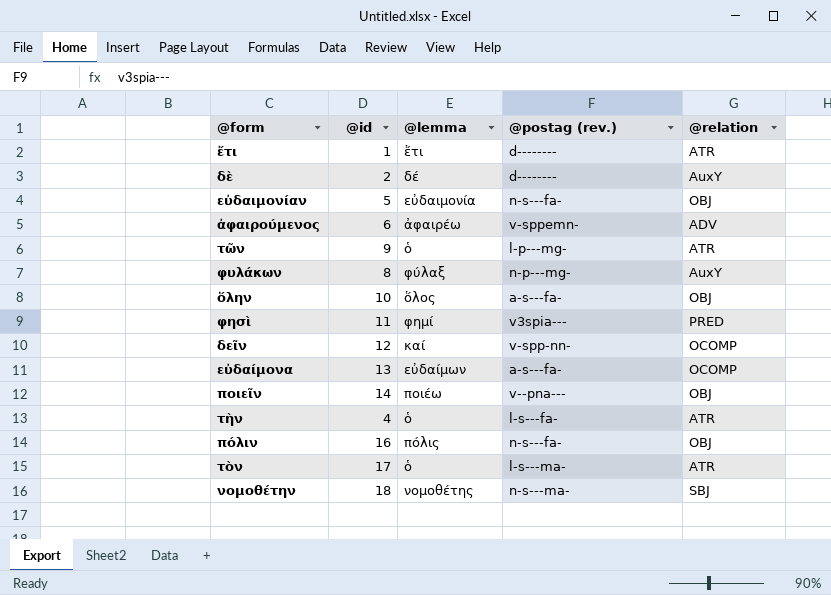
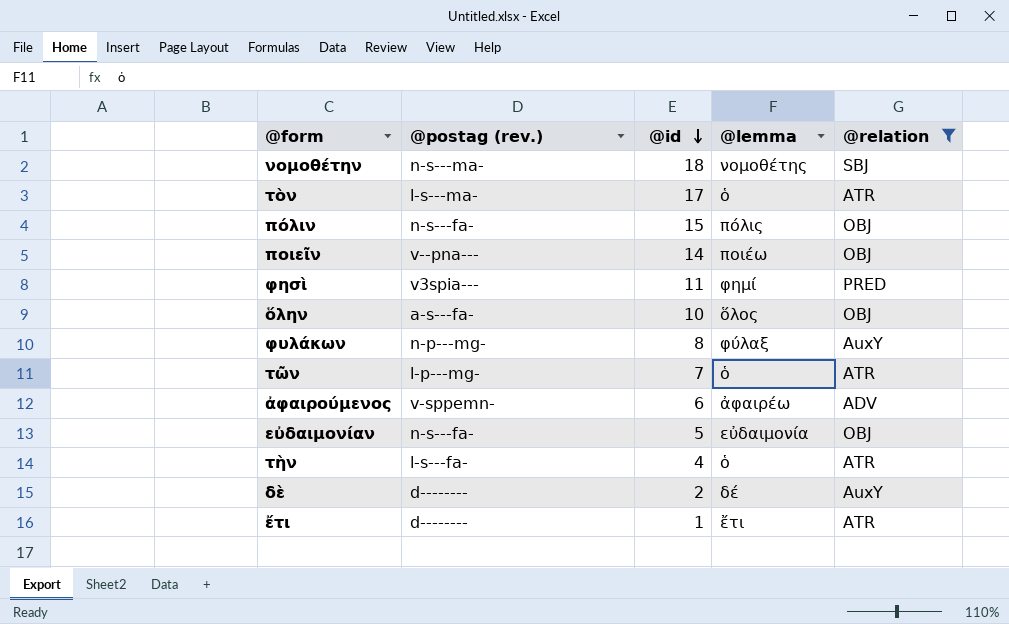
filter: none -> @relation != OCOMP
row order: none -> @id descending
column @postag (rev.) | position: 4 -> 2
πόλιν | @id: 16 -> 15
τῶν | @id: 9 -> 7

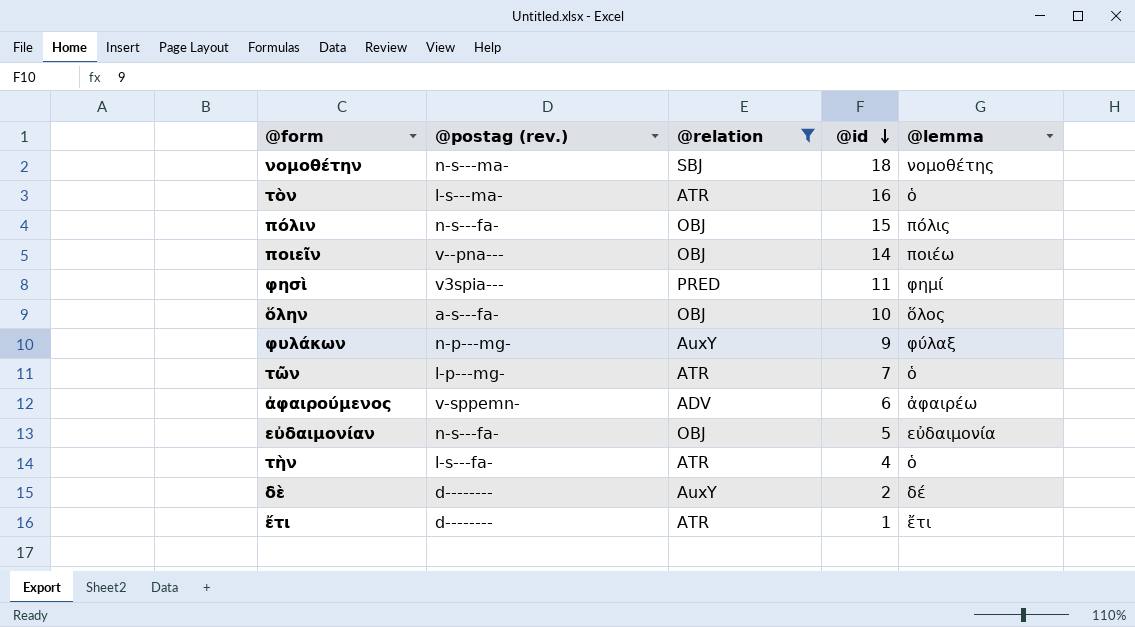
column @relation | position: 5 -> 3
τὸν | @id: 17 -> 16
φυλάκων | @id: 8 -> 9

